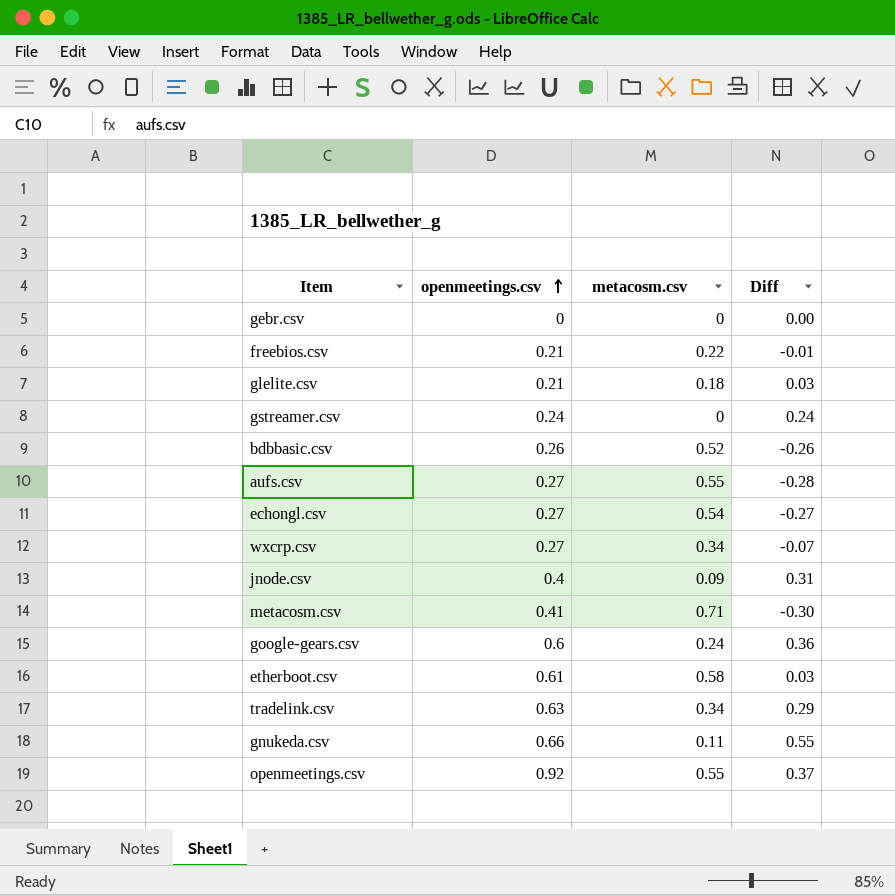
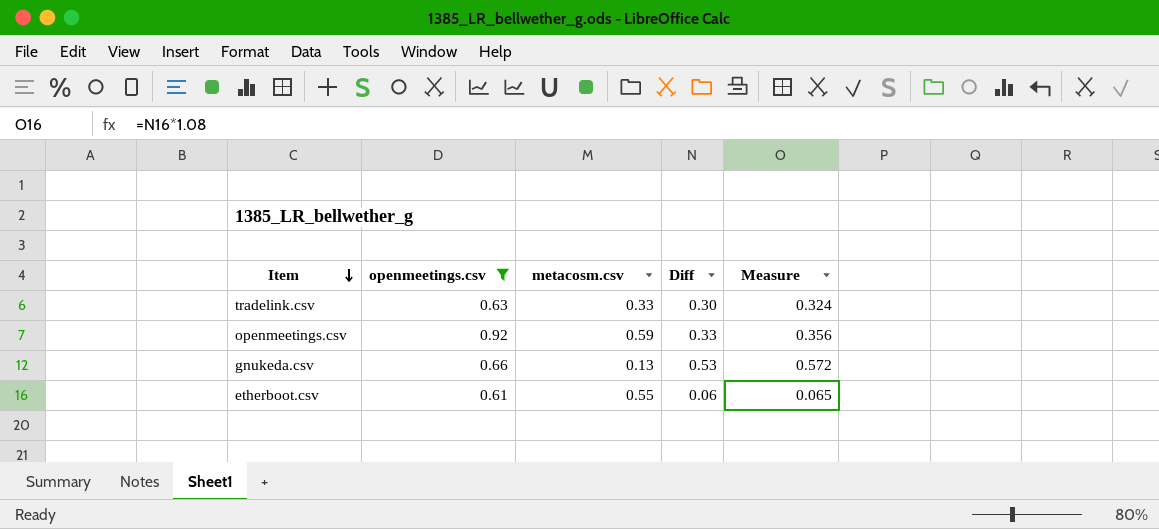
filter: none -> openmeetings.csv >= 0.61
row order: openmeetings.csv ascending -> Item descending
column Measure | formula: none -> [Diff] * 1.08
tradelink.csv | metacosm.csv: 0.34 -> 0.33
tradelink.csv | Diff: 0.29 -> 0.30
openmeetings.csv | metacosm.csv: 0.55 -> 0.59
openmeetings.csv | Diff: 0.37 -> 0.33
gnukeda.csv | metacosm.csv: 0.11 -> 0.13
gnukeda.csv | Diff: 0.55 -> 0.53
etherboot.csv | metacosm.csv: 0.58 -> 0.55
etherboot.csv | Diff: 0.03 -> 0.06

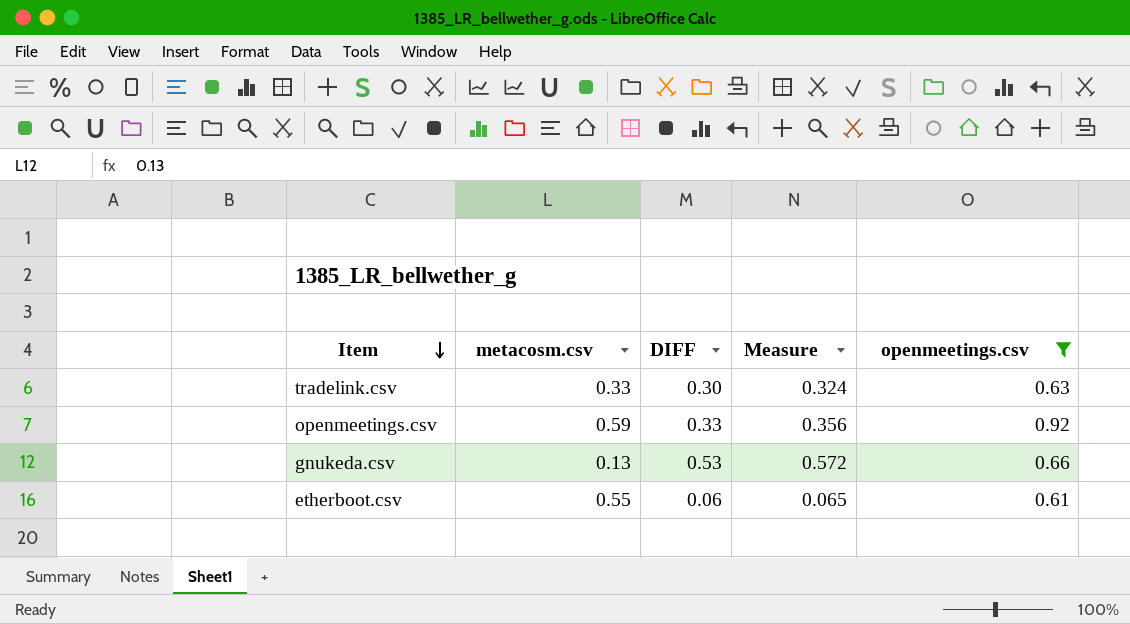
column name: Diff -> DIFF
column openmeetings.csv | position: 2 -> 5

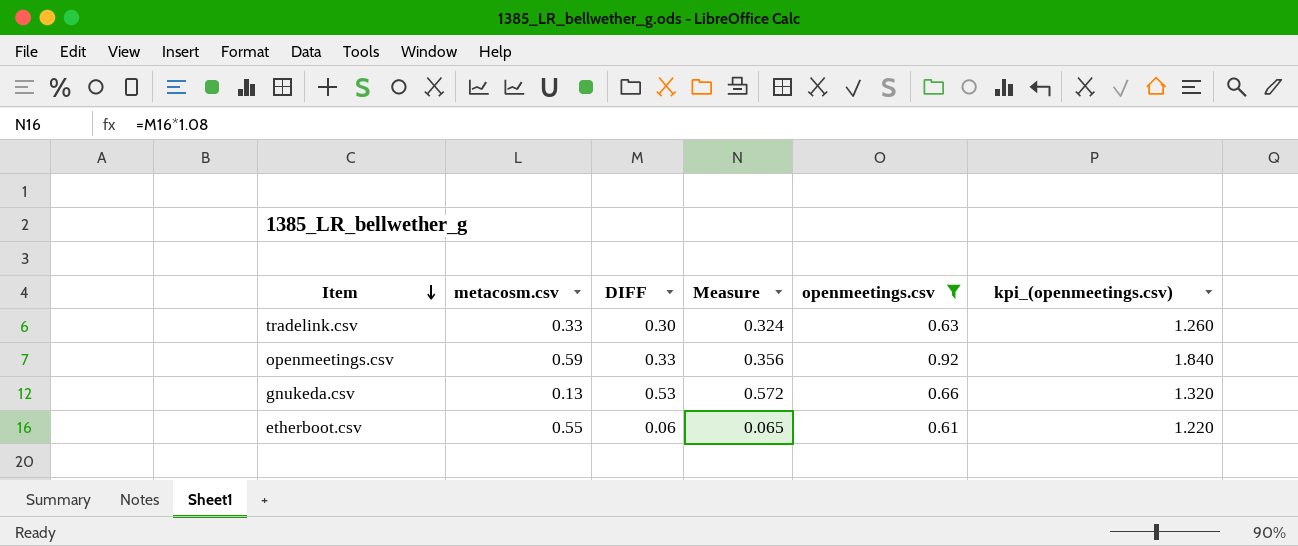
column kpi_(openmeetings.csv) | formula: none -> [openmeetings.csv] * 2

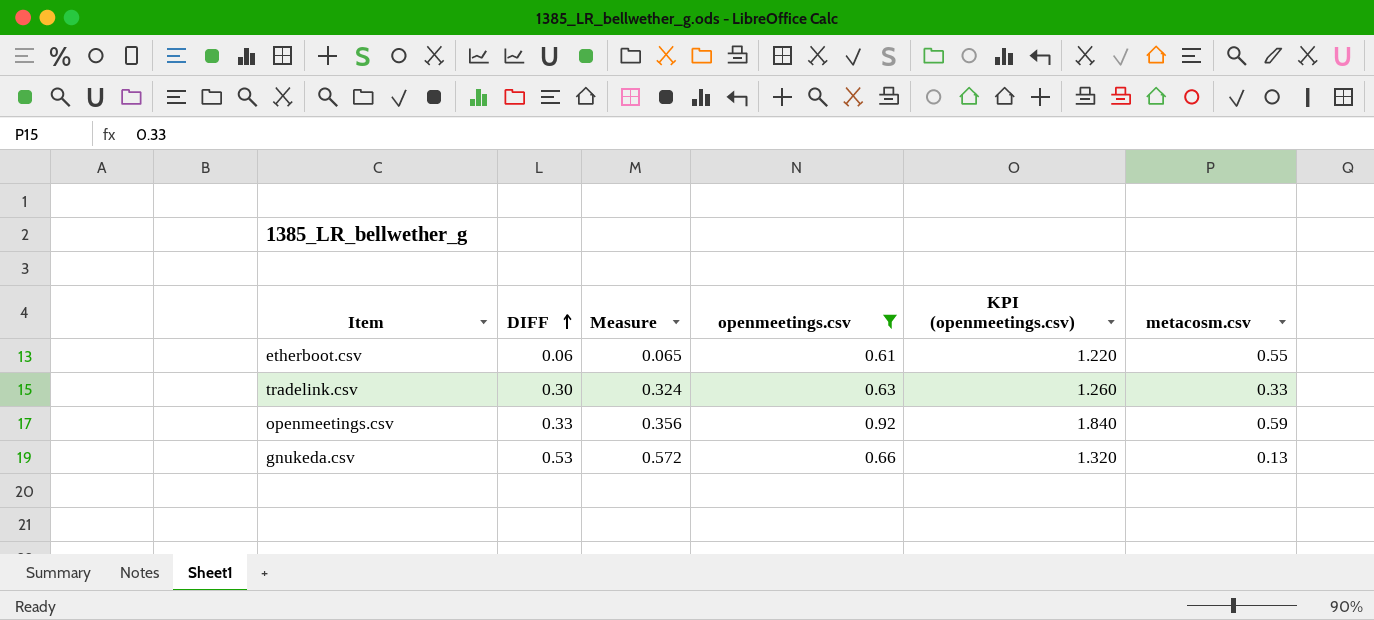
row order: Item descending -> DIFF ascending
column name: kpi_(openmeetings.csv) -> KPI (openmeetings.csv)
column metacosm.csv | position: 2 -> 6

